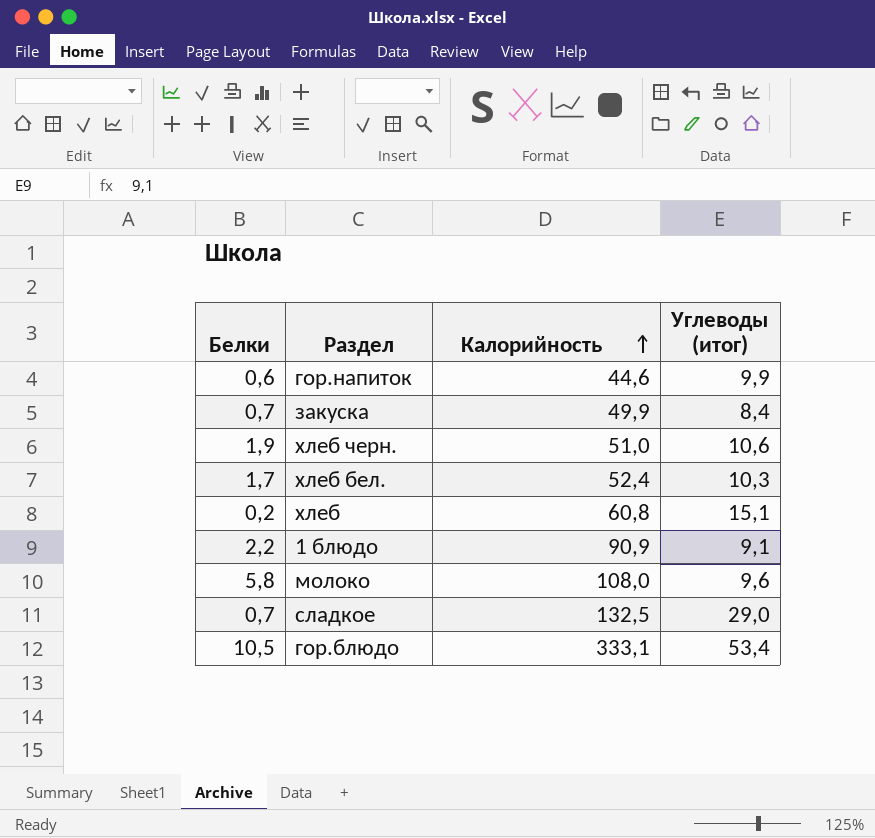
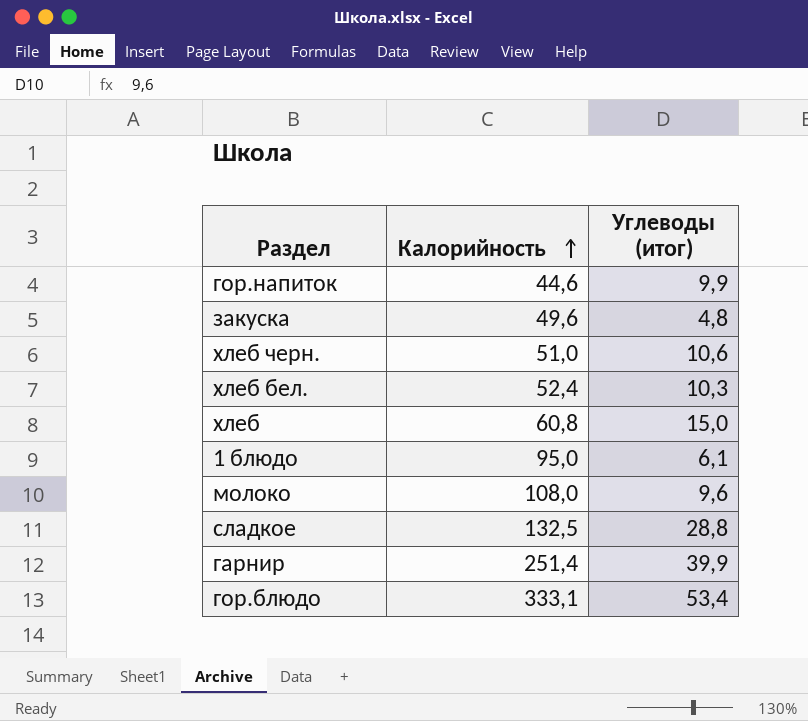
column Белки | position: 1 -> none
закуска | Калорийность: 49,9 -> 49,6
закуска | Углеводы (итог): 8,4 -> 4,8
хлеб | Углеводы (итог): 15,1 -> 15,0
1 блюдо | Калорийность: 90,9 -> 95,0
1 блюдо | Углеводы (итог): 9,1 -> 6,1
сладкое | Углеводы (итог): 29,0 -> 28,8
row гарнир: none -> 251,4 | 39,9

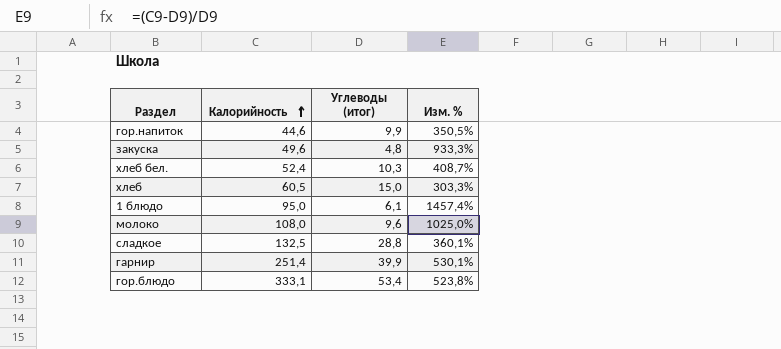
column Изм. % | formula: none -> ([Калорийность] - [Углеводы (итог)]) / [Углеводы (итог)]
row хлеб черн.: 51,0 | 10,6 -> none
хлеб | Калорийность: 60,8 -> 60,5

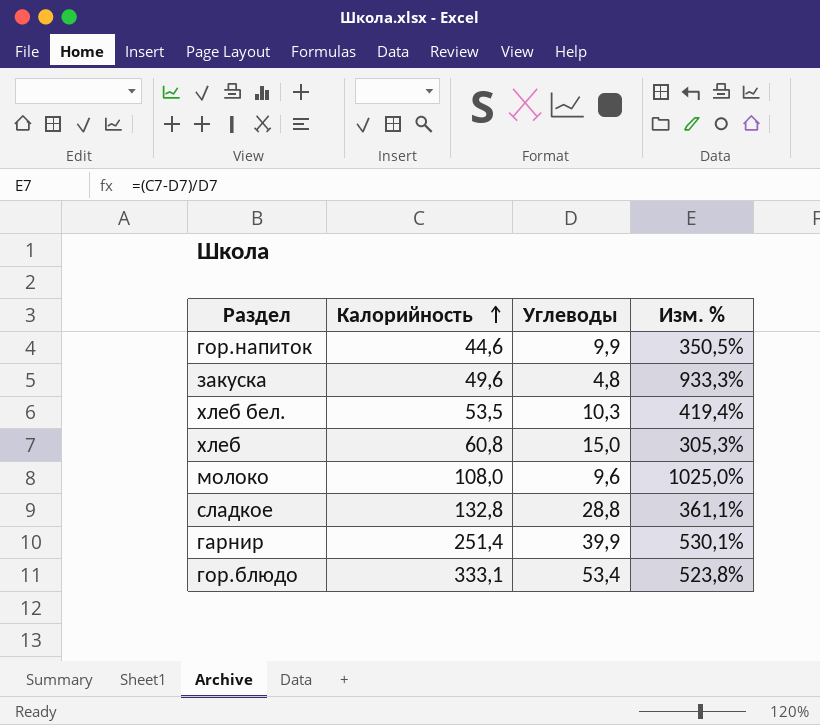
column name: Углеводы (итог) -> Углеводы
row 1 блюдо: 95,0 | 6,1 | 1457,4% -> none
хлеб бел. | Калорийность: 52,4 -> 53,5
хлеб бел. | Изм. %: 408,7% -> 419,4%
хлеб | Калорийность: 60,5 -> 60,8
хлеб | Изм. %: 303,3% -> 305,3%
сладкое | Калорийность: 132,5 -> 132,8
сладкое | Изм. %: 360,1% -> 361,1%

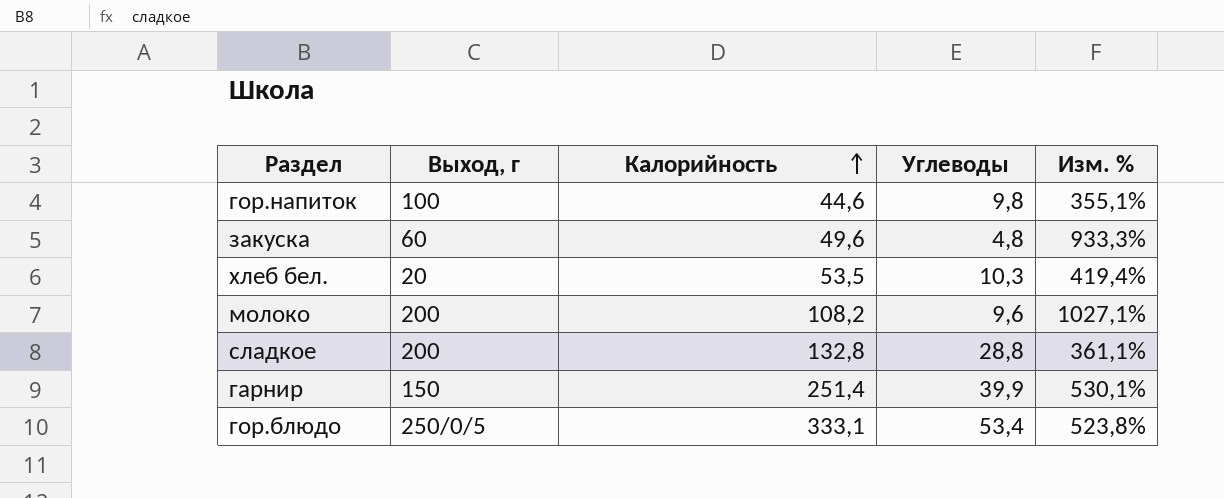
column Выход, г | position: none -> 2
row хлеб: 60,8 | 15,0 | 305,3% -> none
гор.напиток | Углеводы: 9,9 -> 9,8
гор.напиток | Изм. %: 350,5% -> 355,1%
молоко | Калорийность: 108,0 -> 108,2
молоко | Изм. %: 1025,0% -> 1027,1%

